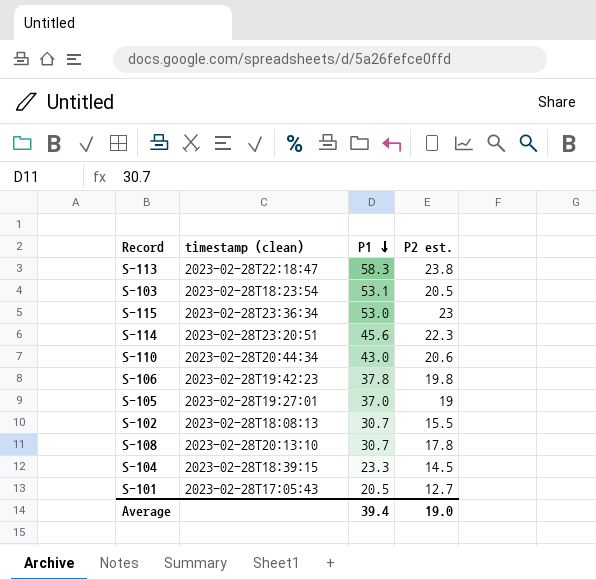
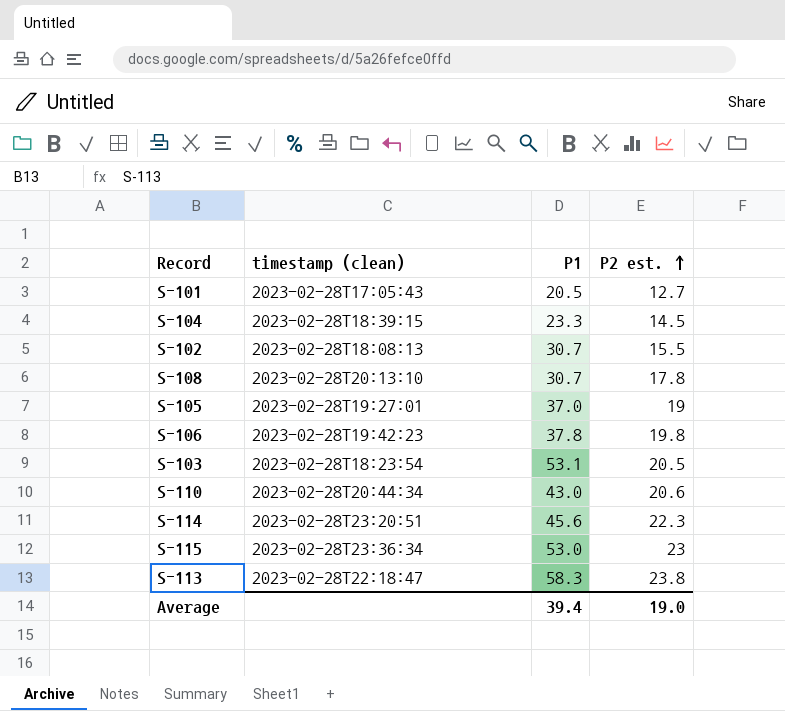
row order: P1 descending -> P2 est. ascending

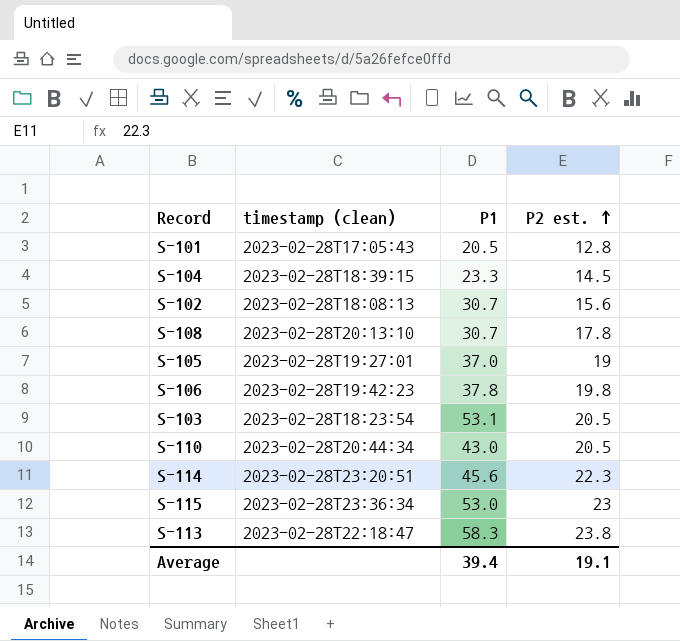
S-101 | P2 est.: 12.7 -> 12.8
S-102 | P2 est.: 15.5 -> 15.6
S-110 | P2 est.: 20.6 -> 20.5
Average | P2 est.: 19.0 -> 19.1

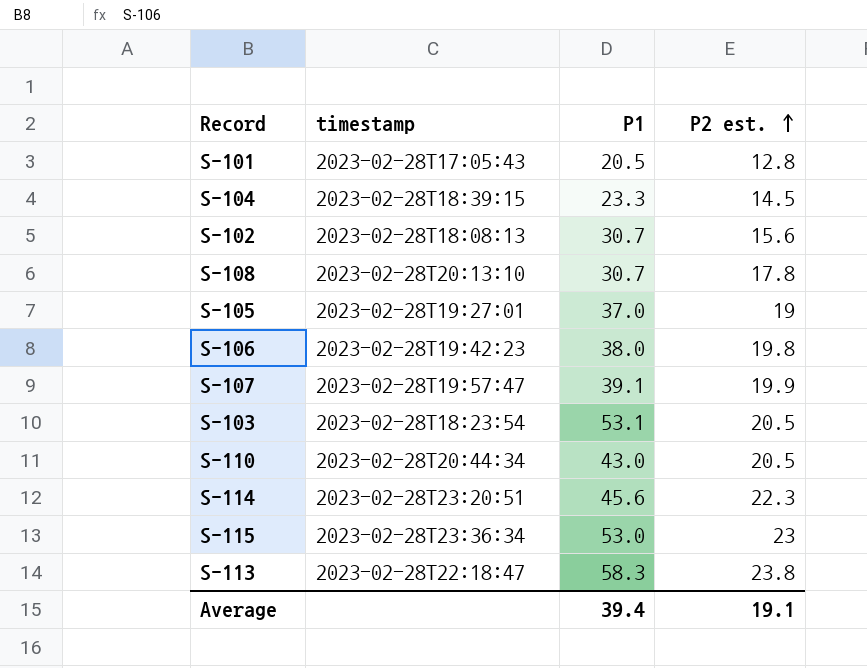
column name: timestamp (clean) -> timestamp
S-106 | P1: 37.8 -> 38.0
row S-107: none -> 2023-02-28T19:57:47 | 39.1 | 19.9

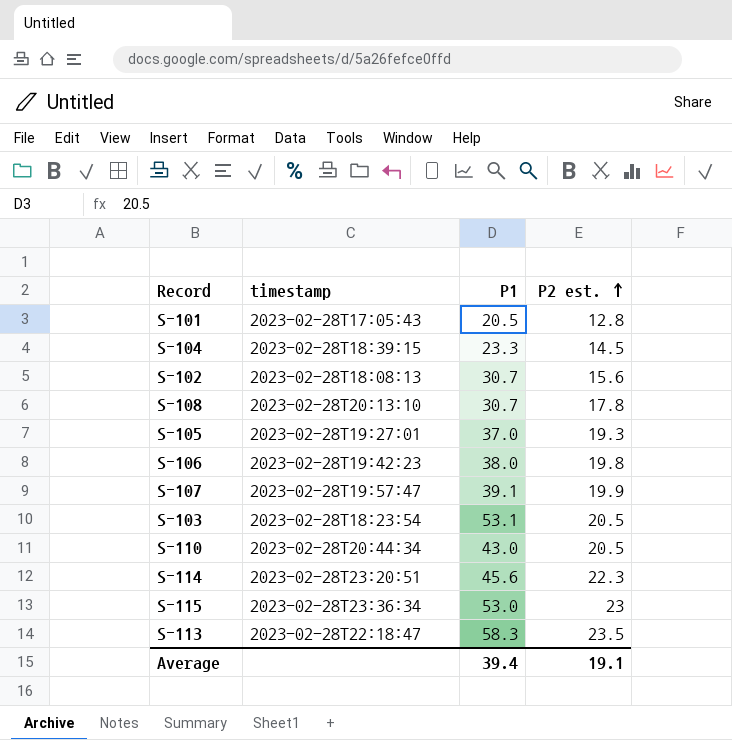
S-105 | P2 est.: 19 -> 19.3
S-113 | P2 est.: 23.8 -> 23.5

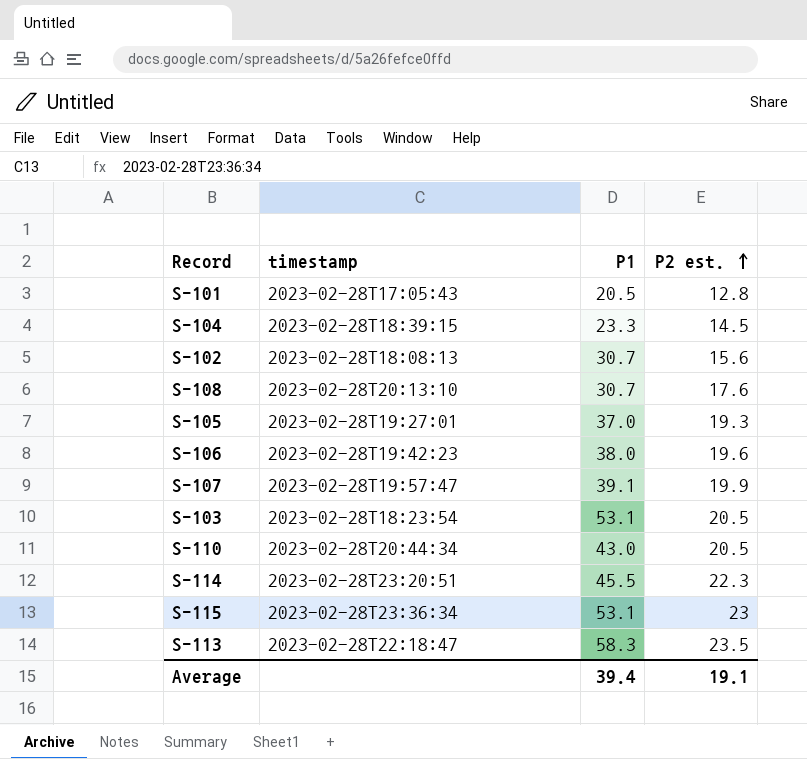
S-108 | P2 est.: 17.8 -> 17.6
S-106 | P2 est.: 19.8 -> 19.6
S-114 | P1: 45.6 -> 45.5
S-115 | P1: 53.0 -> 53.1

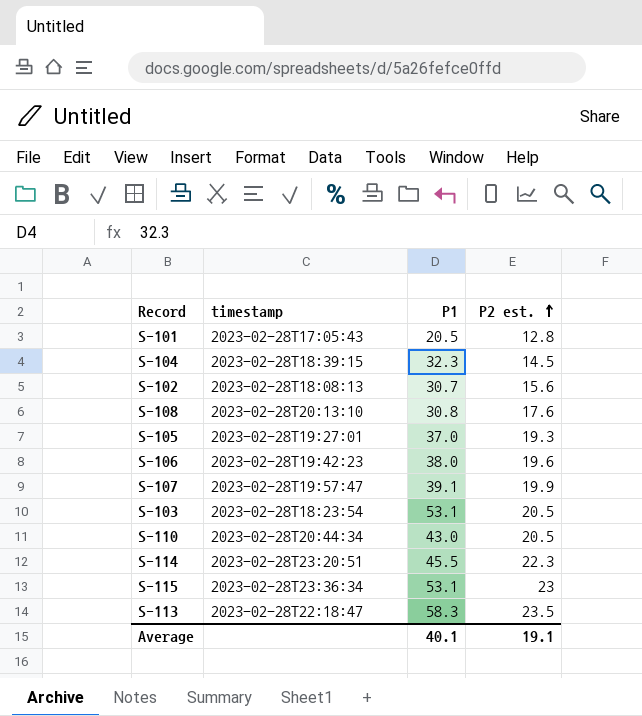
S-104 | P1: 23.3 -> 32.3
S-108 | P1: 30.7 -> 30.8
Average | P1: 39.4 -> 40.1

